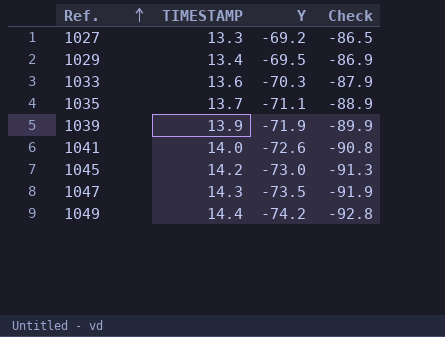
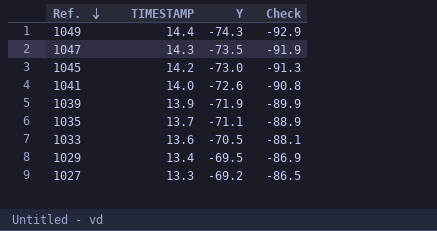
row order: Ref. ascending -> Ref. descending
1049 | Y: -74.2 -> -74.3
1049 | Check: -92.8 -> -92.9
1033 | Y: -70.3 -> -70.5
1033 | Check: -87.9 -> -88.1

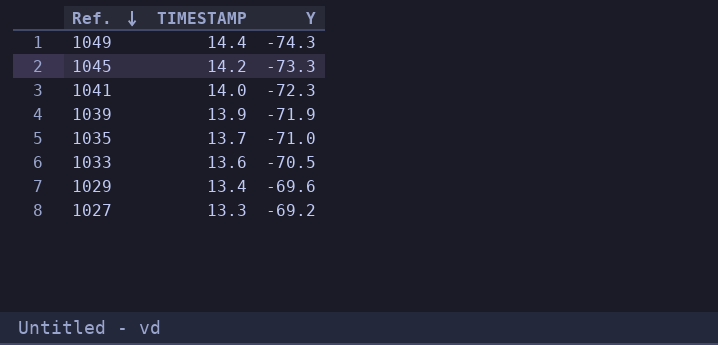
column Check | formula: [Y] * 1.25 -> none
row 1047: 14.3 | -73.5 | -91.9 -> none
1045 | Y: -73.0 -> -73.3
1041 | Y: -72.6 -> -72.3
1035 | Y: -71.1 -> -71.0
1029 | Y: -69.5 -> -69.6

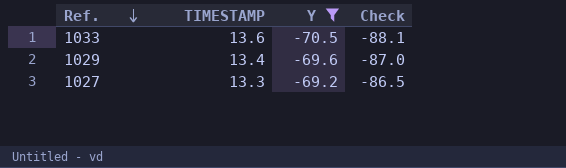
filter: none -> Y >= -70.5
column Check | formula: none -> [Y] * 1.25

